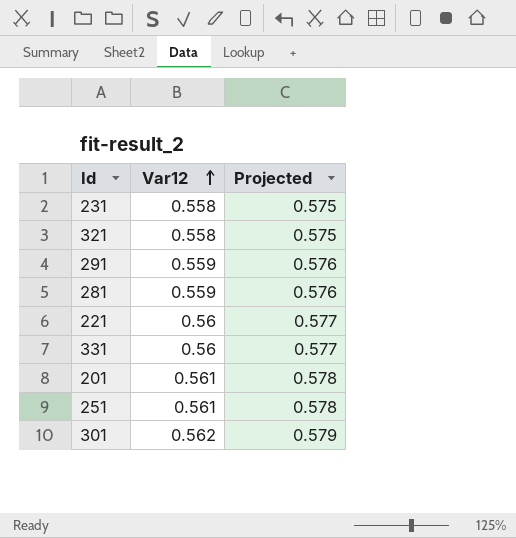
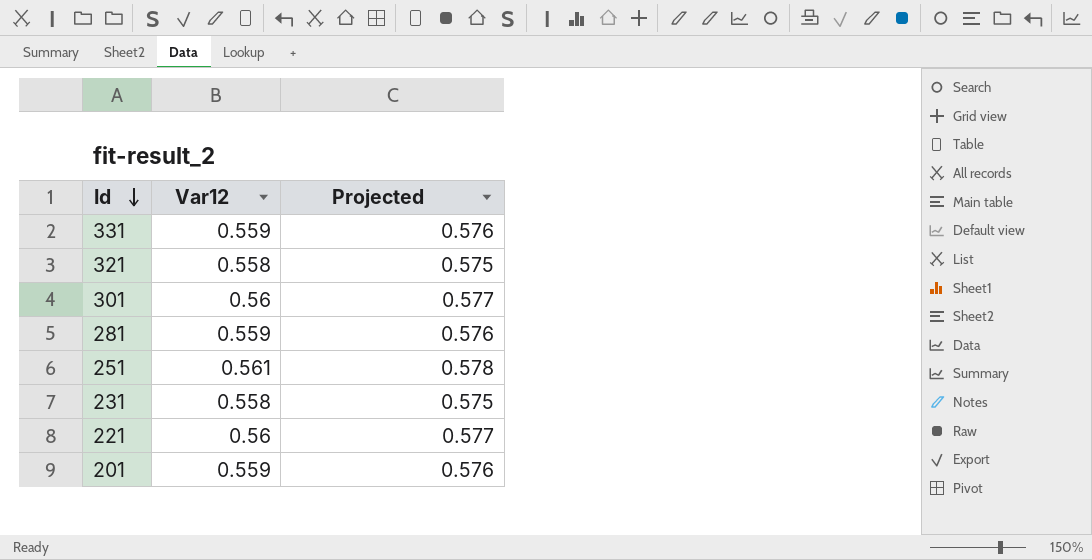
row order: Var12 ascending -> Id descending
row 291: 0.559 | 0.576 -> none
331 | Var12: 0.56 -> 0.559
331 | Projected: 0.577 -> 0.576
301 | Var12: 0.562 -> 0.56
301 | Projected: 0.579 -> 0.577
201 | Var12: 0.561 -> 0.559
201 | Projected: 0.578 -> 0.576

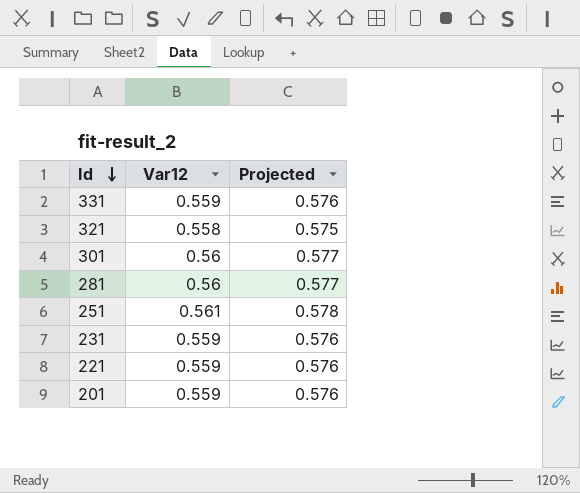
281 | Var12: 0.559 -> 0.56
281 | Projected: 0.576 -> 0.577
231 | Var12: 0.558 -> 0.559
231 | Projected: 0.575 -> 0.576
221 | Var12: 0.56 -> 0.559
221 | Projected: 0.577 -> 0.576

